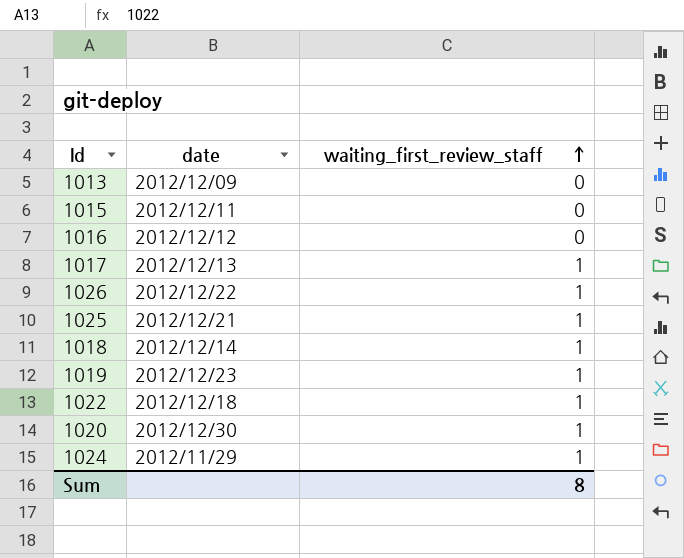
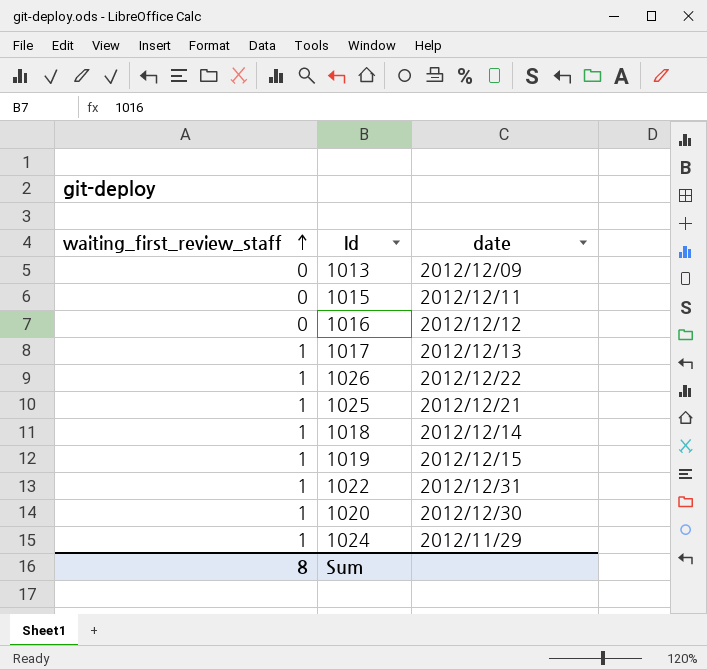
column waiting_first_review_staff | position: 3 -> 1
1019 | date: 2012/12/23 -> 2012/12/15
1022 | date: 2012/12/18 -> 2012/12/31

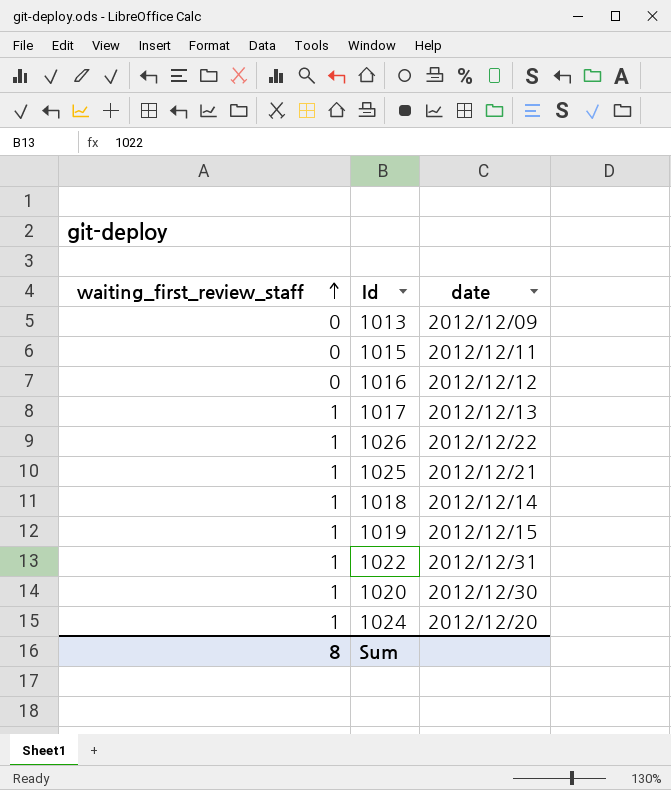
1024 | date: 2012/11/29 -> 2012/12/20

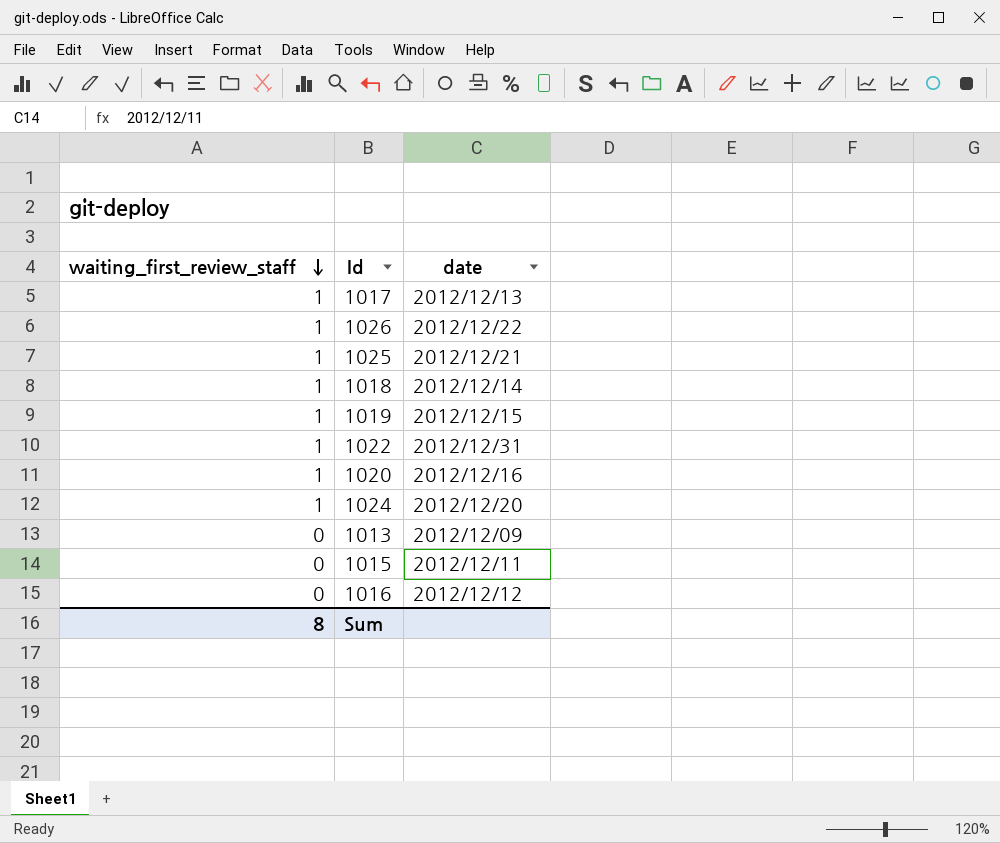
row order: waiting_first_review_staff ascending -> waiting_first_review_staff descending
1020 | date: 2012/12/30 -> 2012/12/16

